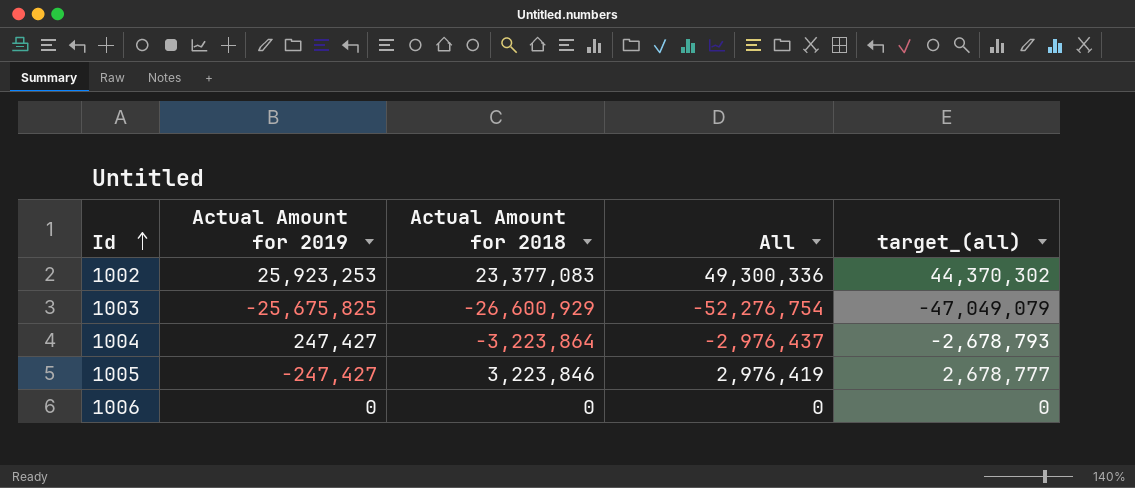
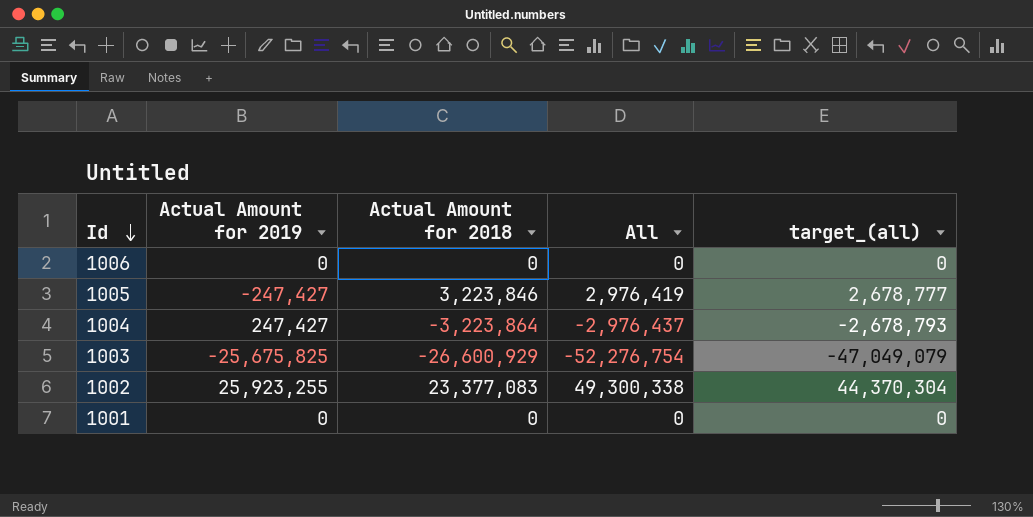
row order: Id ascending -> Id descending
1002 | Actual Amount for 2019: 25,923,253 -> 25,923,255
1002 | All: 49,300,336 -> 49,300,338
1002 | target_(all): 44,370,302 -> 44,370,304
row 1001: none -> 0 | 0 | 0 | 0

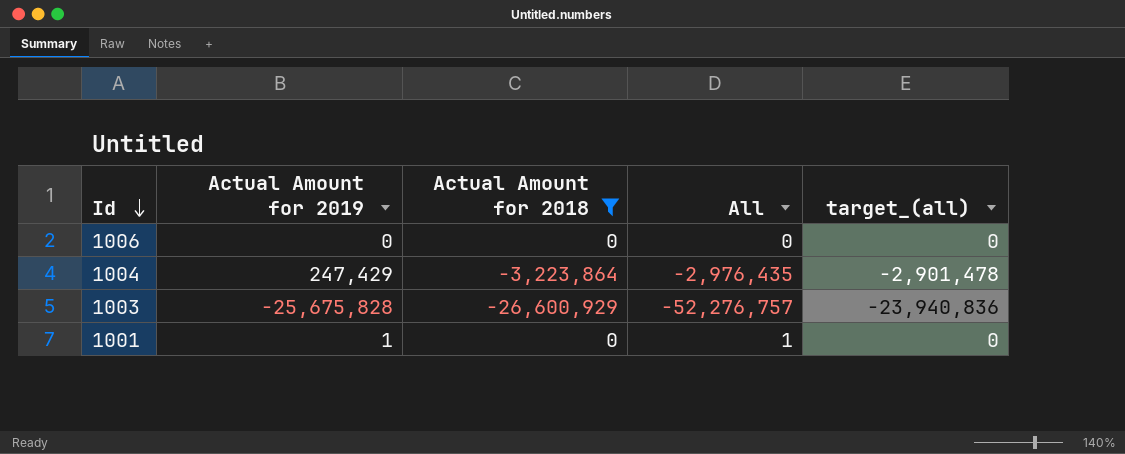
filter: none -> Actual Amount for 2018 <= 0
column target_(all) | formula: [All] * 0.9 -> [Actual Amount for 2018] * 0.9
1004 | Actual Amount for 2019: 247,427 -> 247,429
1004 | All: -2,976,437 -> -2,976,435
1003 | Actual Amount for 2019: -25,675,825 -> -25,675,828
1003 | All: -52,276,754 -> -52,276,757
1001 | Actual Amount for 2019: 0 -> 1
1001 | All: 0 -> 1

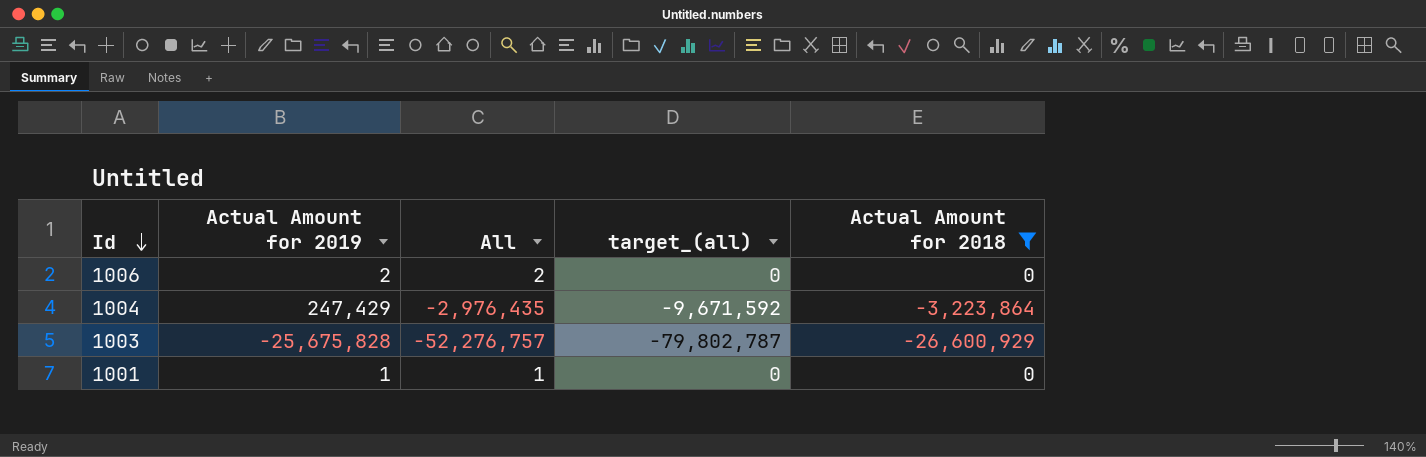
column target_(all) | formula: [Actual Amount for 2018] * 0.9 -> [Actual Amount for 2018] * 3
column Actual Amount for 2018 | position: 3 -> 5
1006 | Actual Amount for 2019: 0 -> 2
1006 | All: 0 -> 2

